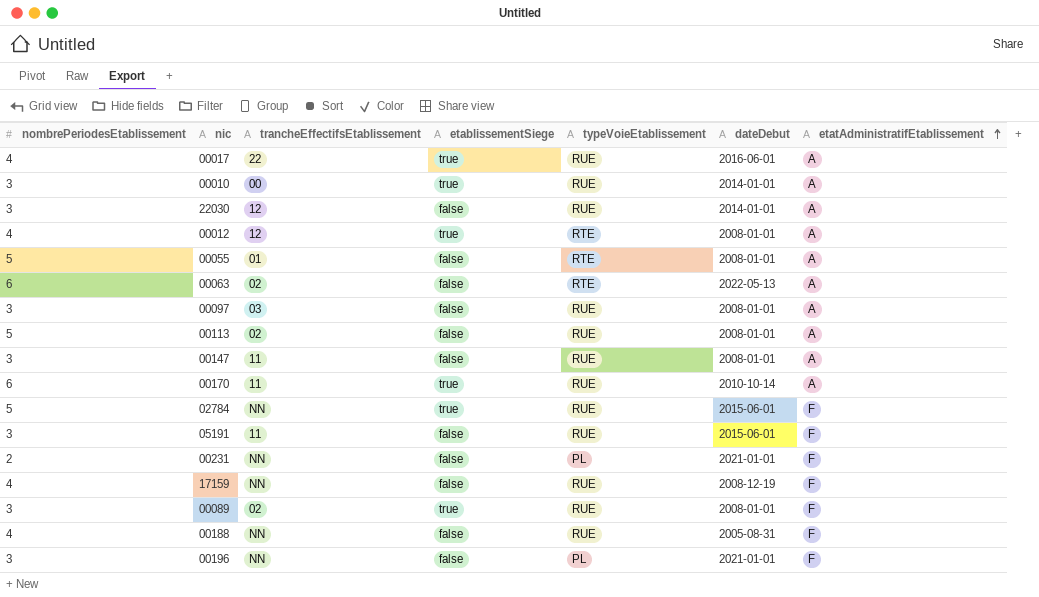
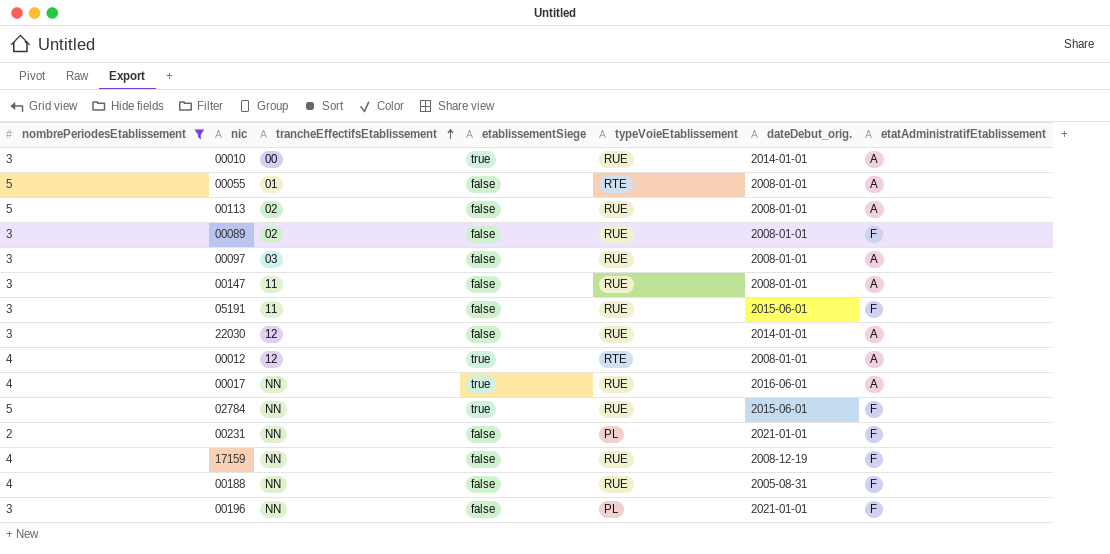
filter: none -> nombrePeriodesEtablissement != 6
row order: etatAdministratifEtablissement ascending -> trancheEffectifsEtablissement ascending
column name: dateDebut -> dateDebut_orig.
00089 | etablissementSiege: true -> false
00017 | trancheEffectifsEtablissement: 22 -> NN

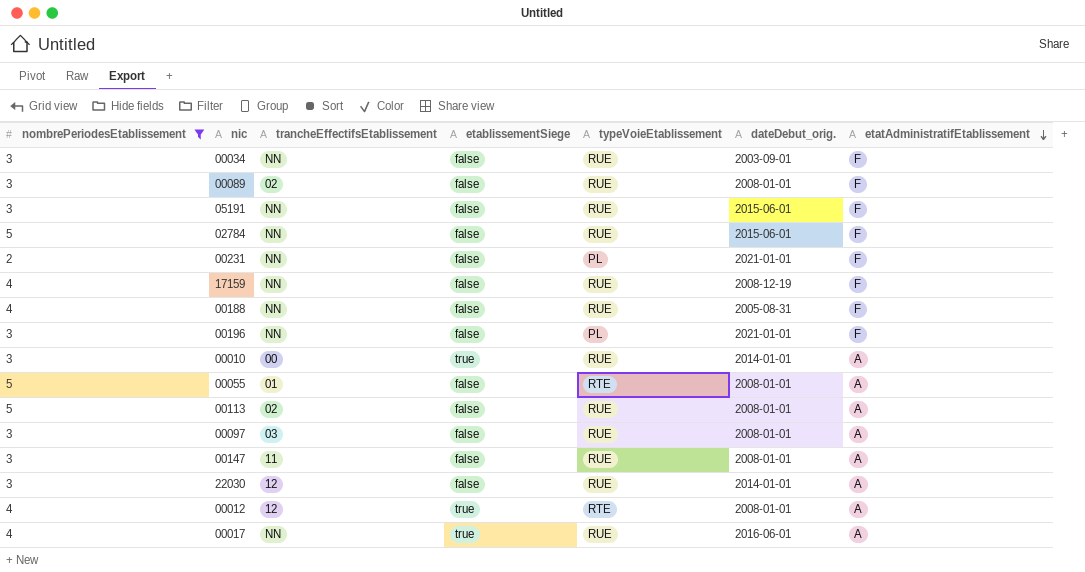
row order: trancheEffectifsEtablissement ascending -> etatAdministratifEtablissement descending
row 00034: none -> 3 | NN | false | RUE | 2003-09-01 | F
05191 | trancheEffectifsEtablissement: 11 -> NN
02784 | etablissementSiege: true -> false

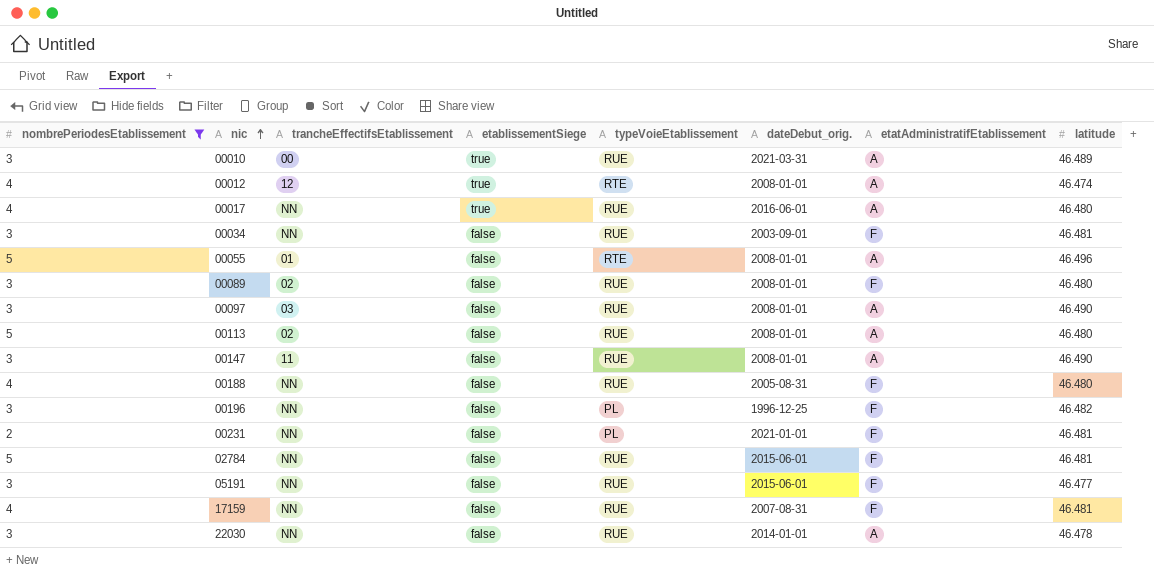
row order: etatAdministratifEtablissement descending -> nic ascending
column latitude | position: none -> 8
00010 | dateDebut_orig.: 2014-01-01 -> 2021-03-31
00196 | dateDebut_orig.: 2021-01-01 -> 1996-12-25
17159 | dateDebut_orig.: 2008-12-19 -> 2007-08-31
22030 | trancheEffectifsEtablissement: 12 -> NN

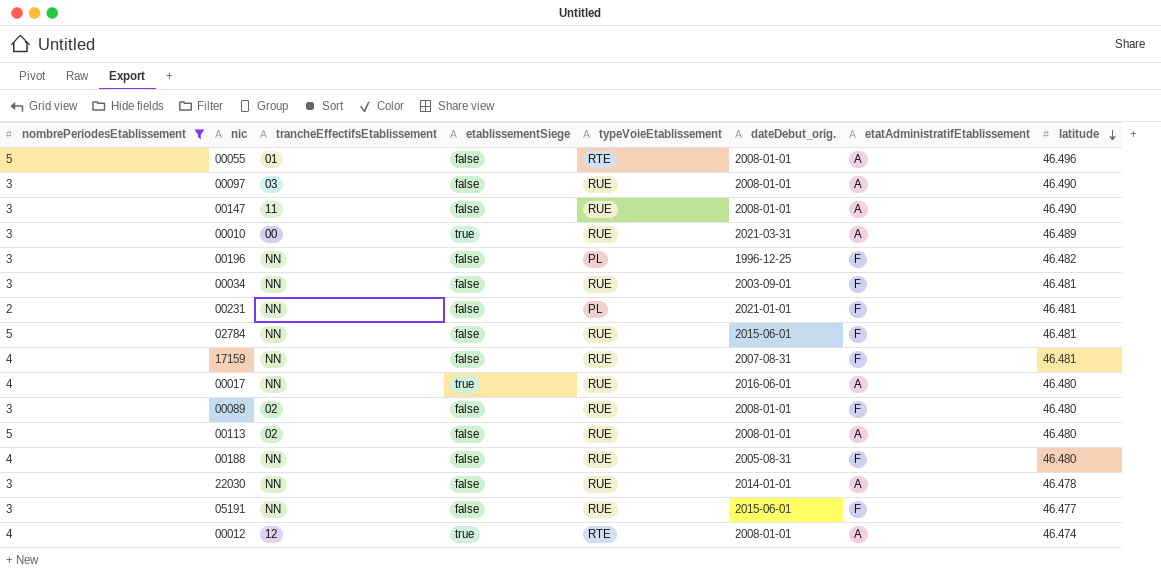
row order: nic ascending -> latitude descending

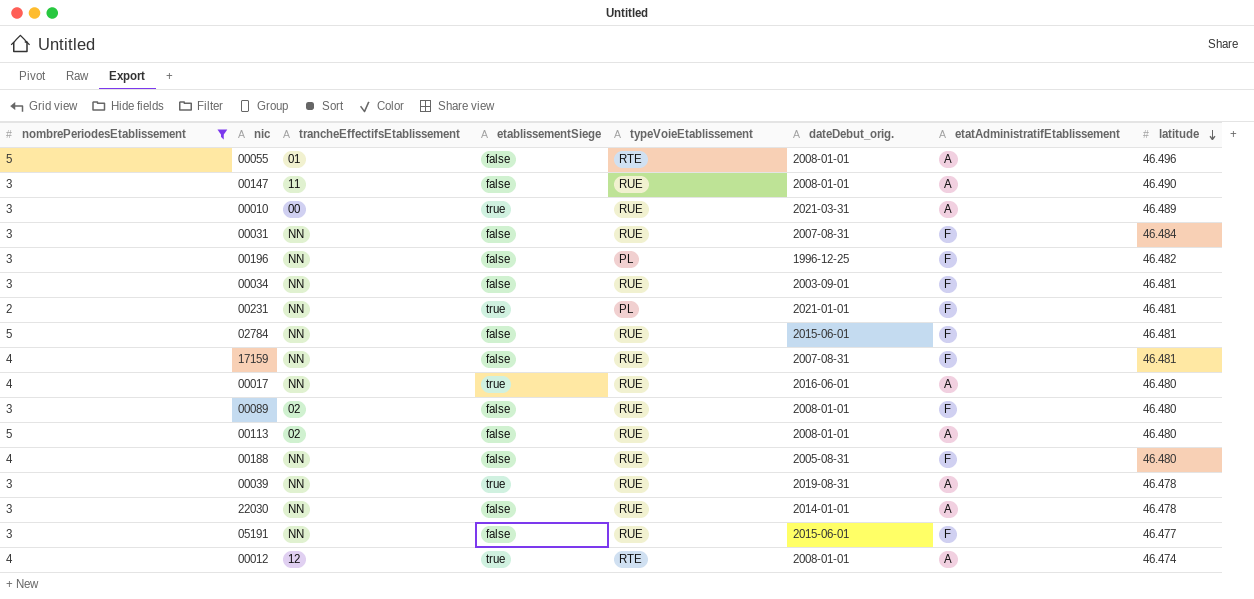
row 00097: 3 | 03 | false | RUE | 2008-01-01 | A | 46.490 -> none
row 00031: none -> 3 | NN | false | RUE | 2007-08-31 | F | 46.484
00231 | etablissementSiege: false -> true
row 00039: none -> 3 | NN | true | RUE | 2019-08-31 | A | 46.478

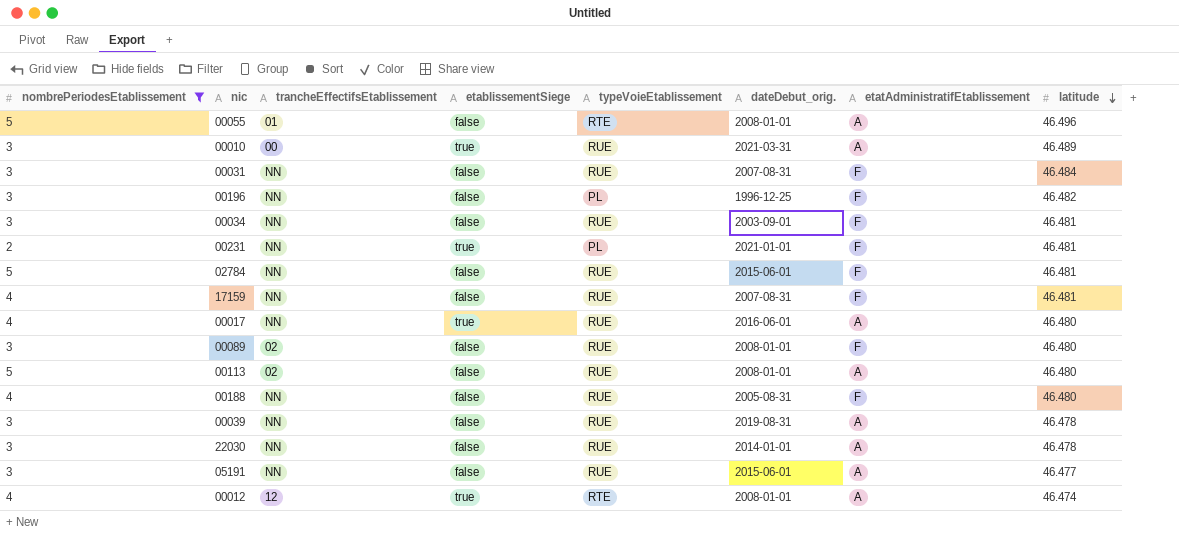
row 00147: 3 | 11 | false | RUE | 2008-01-01 | A | 46.490 -> none
00039 | etablissementSiege: true -> false
05191 | etatAdministratifEtablissement: F -> A

